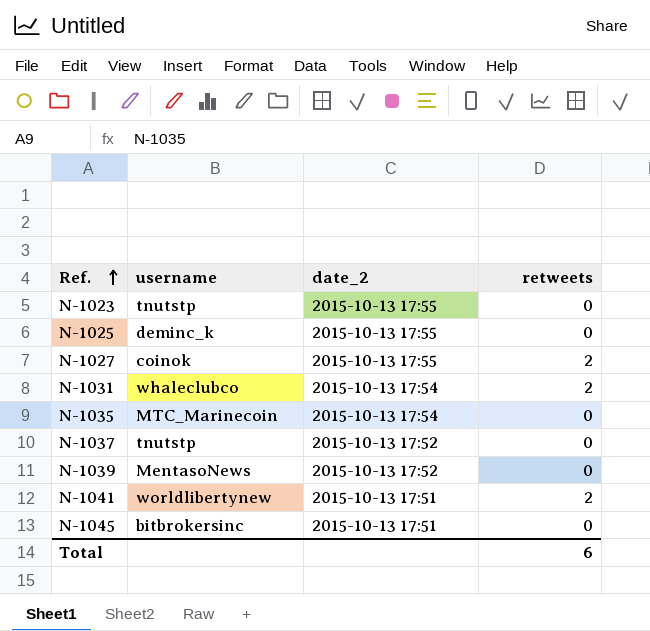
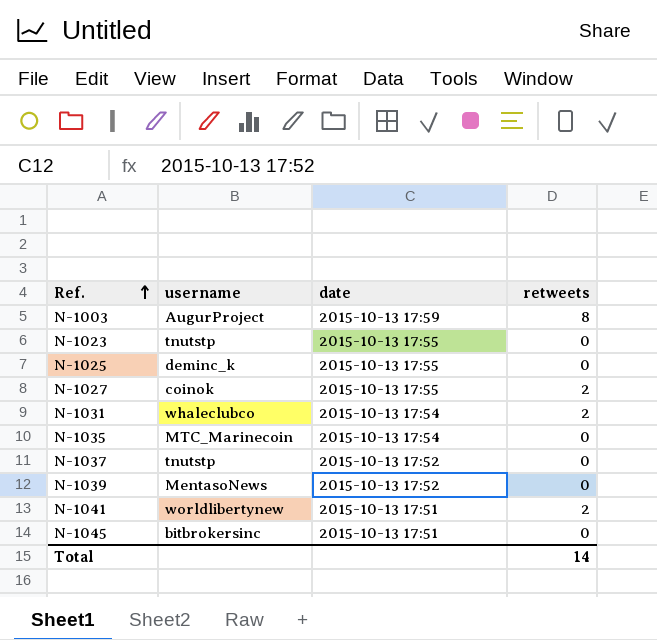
column name: date_2 -> date
row N-1003: none -> AugurProject | 2015-10-13 17:59 | 8
Total | retweets: 6 -> 14

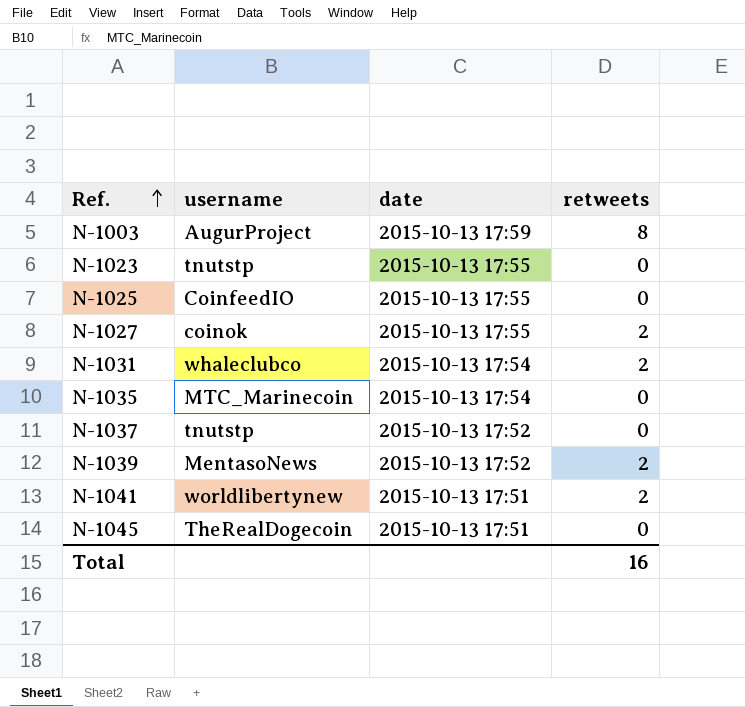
N-1025 | username: deminc_k -> CoinfeedIO
N-1039 | retweets: 0 -> 2
N-1045 | username: bitbrokersinc -> TheRealDogecoin
Total | retweets: 14 -> 16

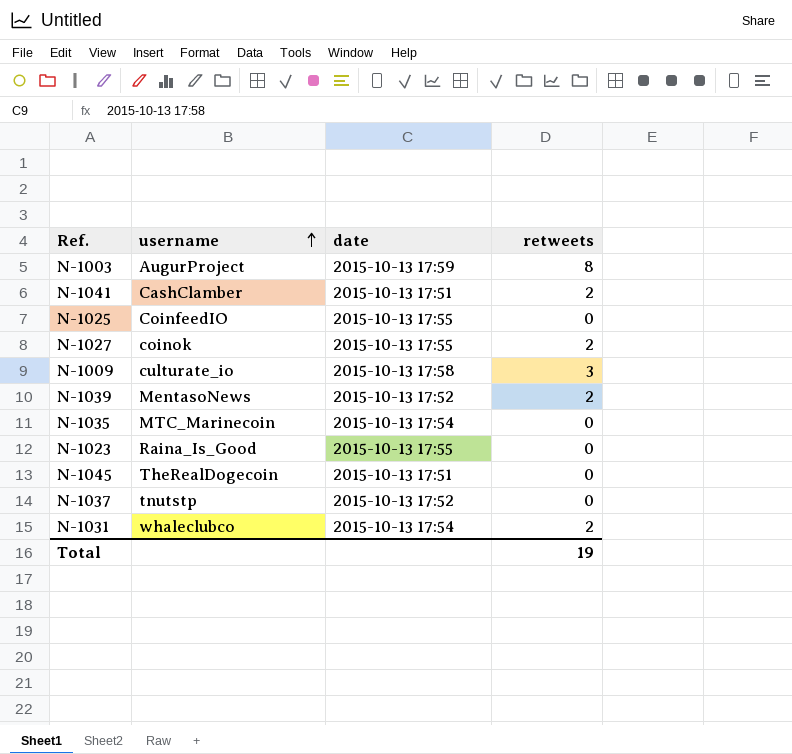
row order: Ref. ascending -> username ascending
N-1041 | username: worldlibertynew -> CashClamber
row N-1009: none -> culturate_io | 2015-10-13 17:58 | 3
N-1023 | username: tnutstp -> Raina_Is_Good
Total | retweets: 16 -> 19

